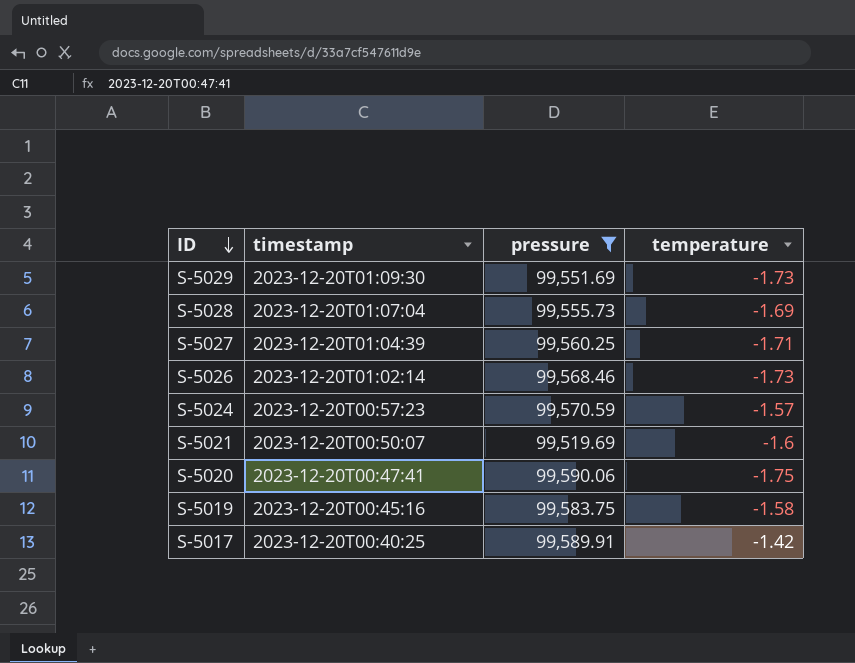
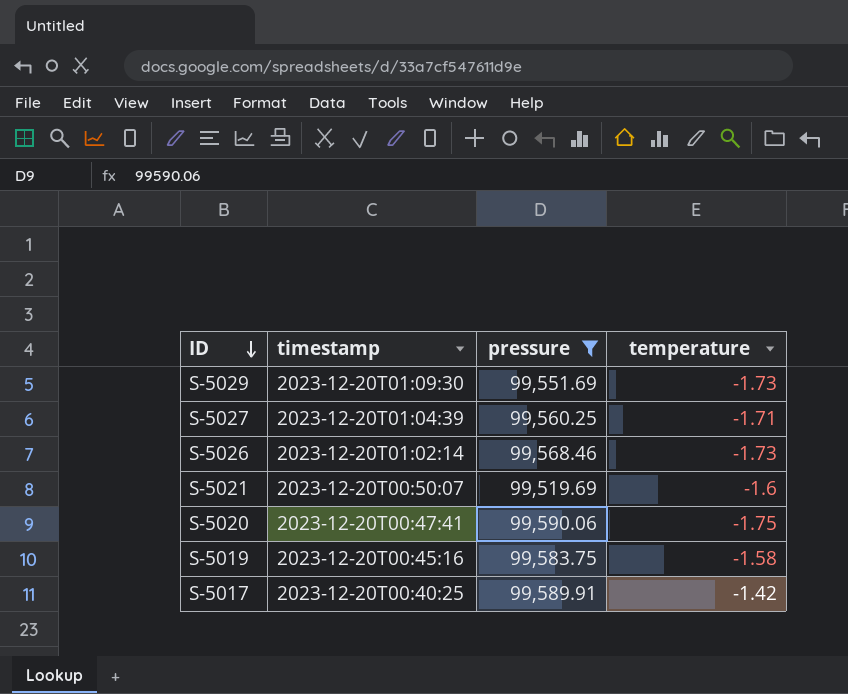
row S-5028: 2023-12-20T01:07:04 | 99,555.73 | -1.69 -> none
row S-5024: 2023-12-20T00:57:23 | 99,570.59 | -1.57 -> none

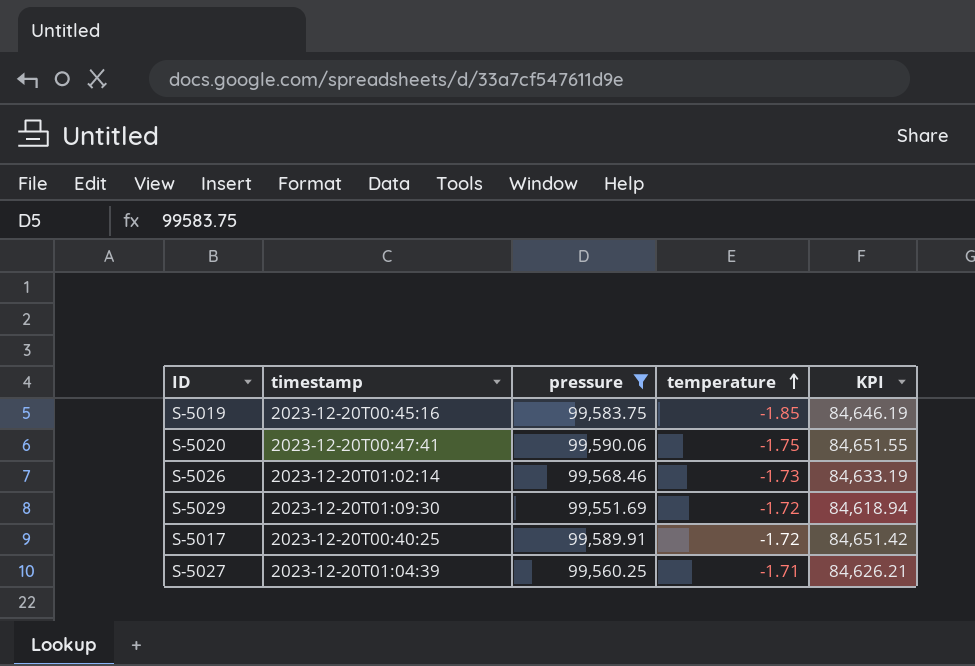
row order: ID descending -> temperature ascending
column KPI | formula: none -> [pressure] * 0.85
row S-5021: 2023-12-20T00:50:07 | 99,519.69 | -1.6 -> none
S-5019 | temperature: -1.58 -> -1.85
S-5029 | temperature: -1.73 -> -1.72
S-5017 | temperature: -1.42 -> -1.72

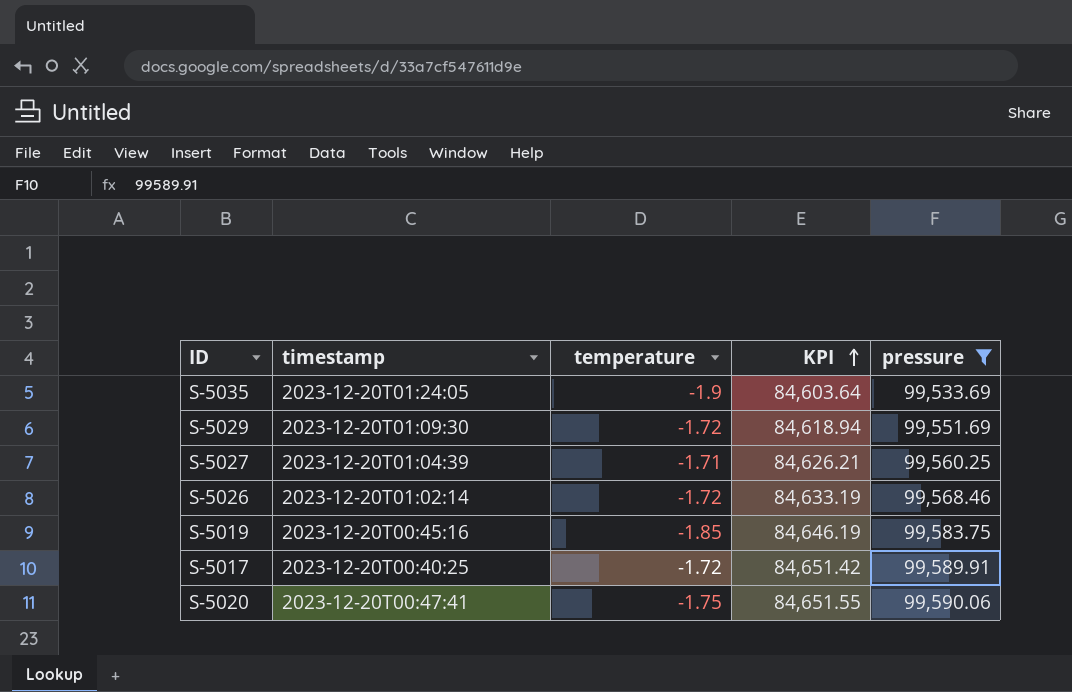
row order: temperature ascending -> KPI ascending
column pressure | position: 3 -> 5
row S-5035: none -> 2023-12-20T01:24:05 | -1.9 | 84,603.64 | 99,533.69
S-5026 | temperature: -1.73 -> -1.72

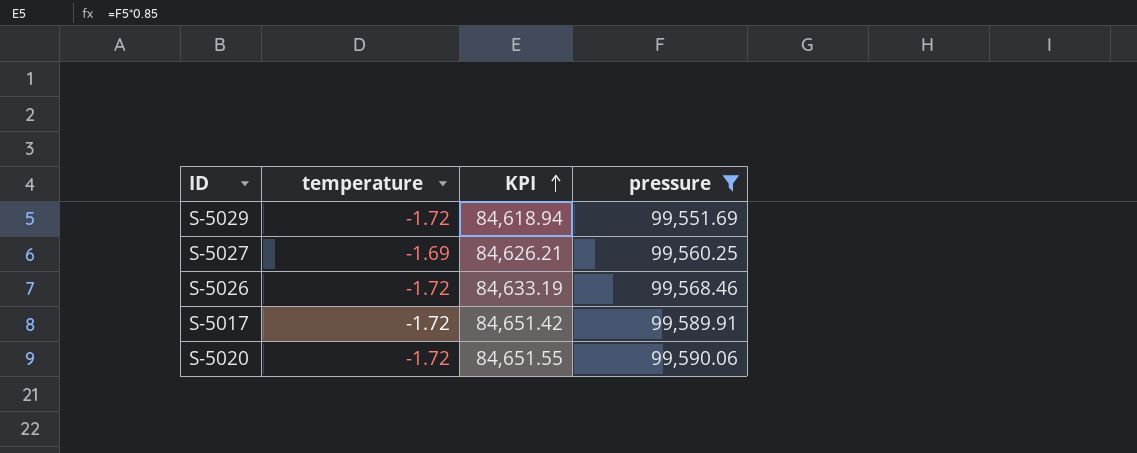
column timestamp | position: 2 -> none
row S-5035: 2023-12-20T01:24:05 | -1.9 | 84,603.64 | 99,533.69 -> none
row S-5019: 2023-12-20T00:45:16 | -1.85 | 84,646.19 | 99,583.75 -> none
S-5027 | temperature: -1.71 -> -1.69
S-5020 | temperature: -1.75 -> -1.72

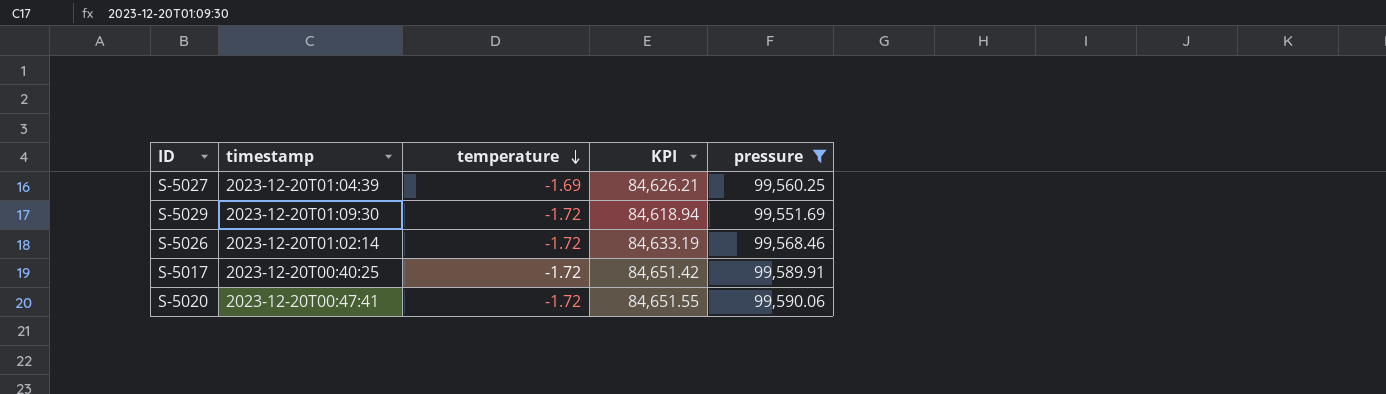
row order: KPI ascending -> temperature descending
column timestamp | position: none -> 2

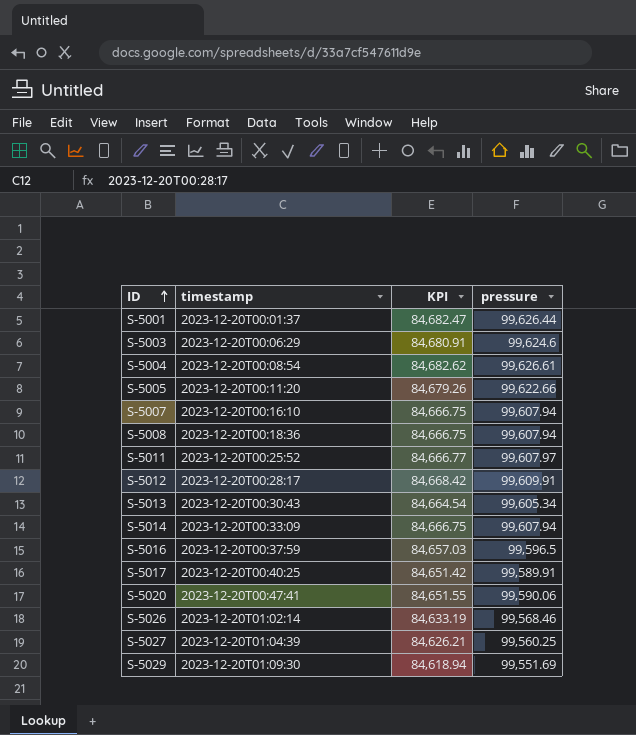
filter: pressure <= 99,590.06 -> none
row order: temperature descending -> ID ascending
column temperature | position: 3 -> none

